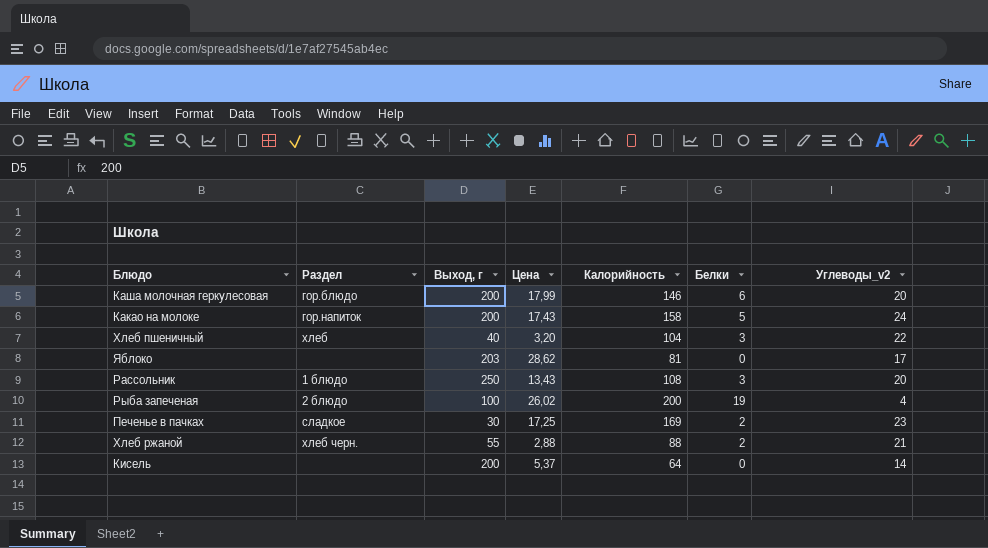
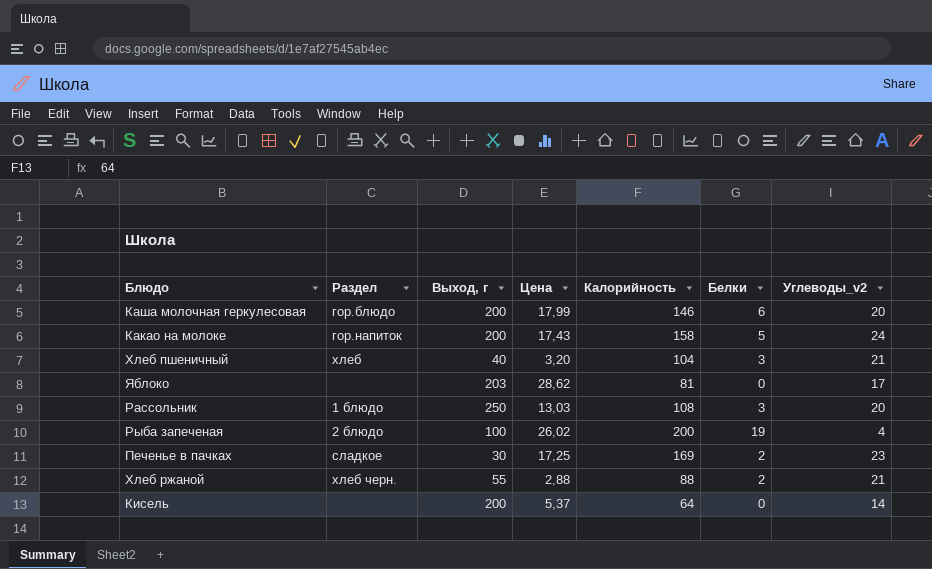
Хлеб пшеничный | Углеводы_v2: 22 -> 21
Рассольник | Цена: 13,43 -> 13,03

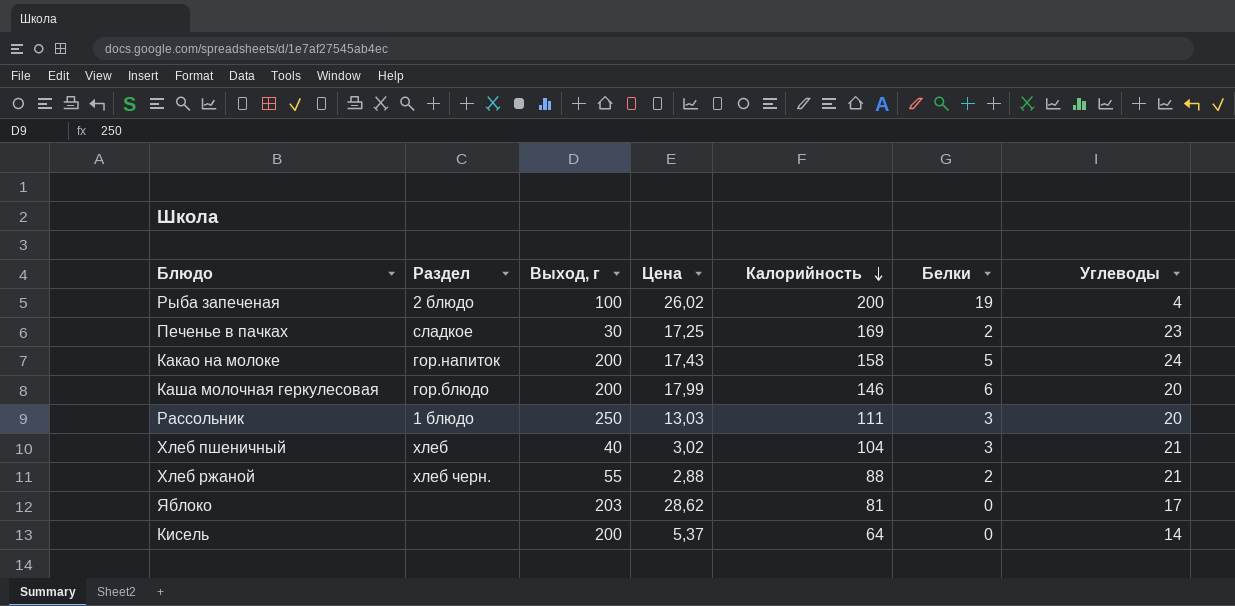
row order: none -> Калорийность descending
column name: Углеводы_v2 -> Углеводы
Рассольник | Калорийность: 108 -> 111
Хлеб пшеничный | Цена: 3,20 -> 3,02

